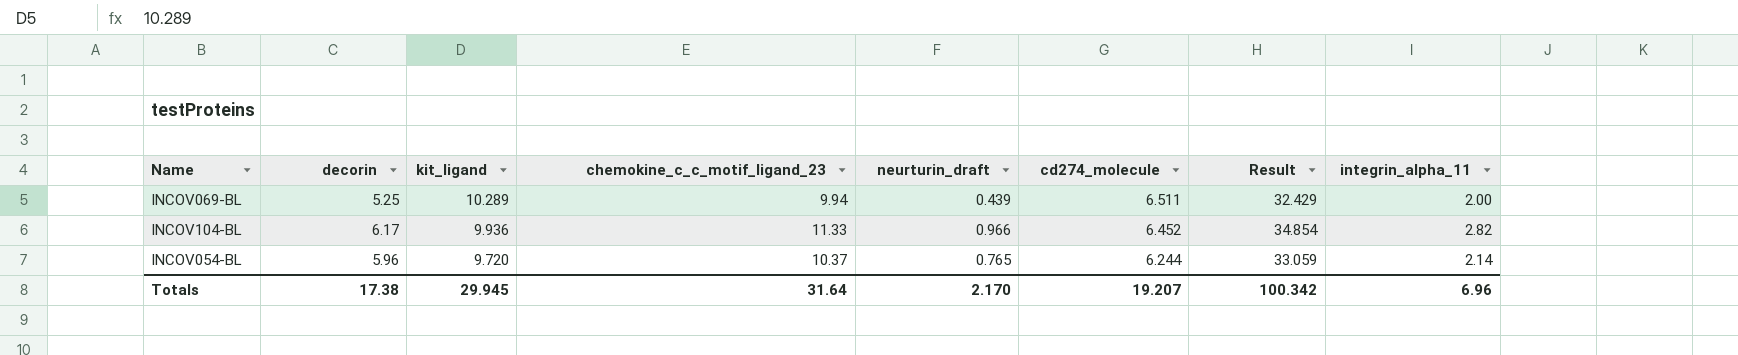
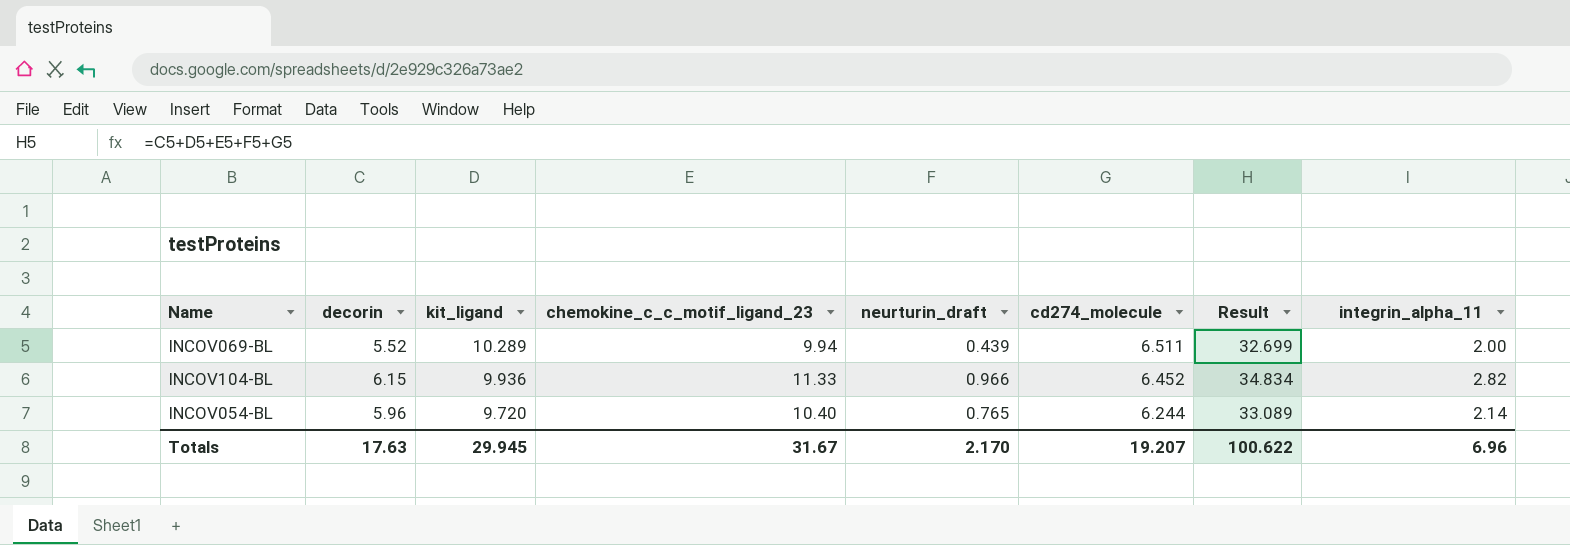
INCOV069-BL | decorin: 5.25 -> 5.52
INCOV069-BL | Result: 32.429 -> 32.699
INCOV104-BL | decorin: 6.17 -> 6.15
INCOV104-BL | Result: 34.854 -> 34.834
INCOV054-BL | chemokine_c_c_motif_ligand_23: 10.37 -> 10.40
INCOV054-BL | Result: 33.059 -> 33.089
Totals | decorin: 17.38 -> 17.63
Totals | chemokine_c_c_motif_ligand_23: 31.64 -> 31.67
Totals | Result: 100.342 -> 100.622

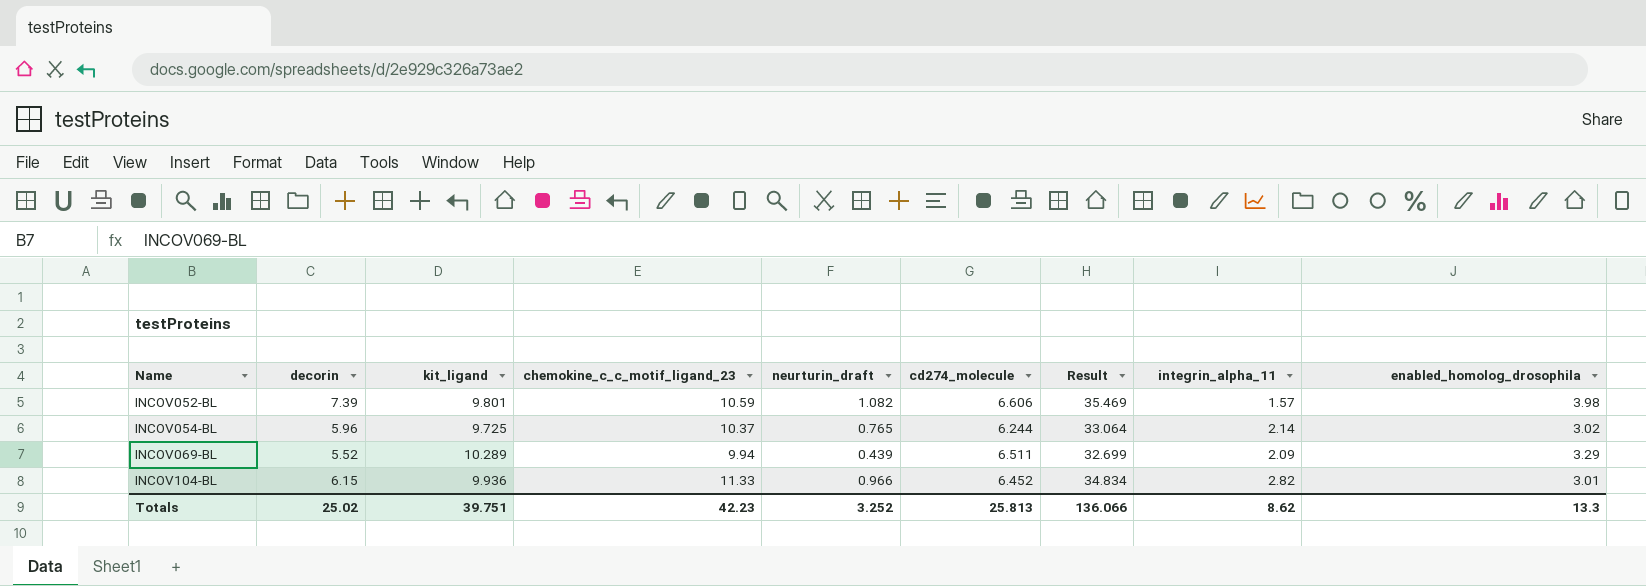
row order: kit_ligand descending -> Name ascending
column enabled_homolog_drosophila | position: none -> 9
row INCOV052-BL: none -> 7.39 | 9.801 | 10.59 | 1.082 | 6.606 | 35.469 | 1.57 | 3.98
INCOV054-BL | kit_ligand: 9.720 -> 9.725
INCOV054-BL | chemokine_c_c_motif_ligand_23: 10.40 -> 10.37
INCOV054-BL | Result: 33.089 -> 33.064
INCOV069-BL | integrin_alpha_11: 2.00 -> 2.09
Totals | decorin: 17.63 -> 25.02
Totals | kit_ligand: 29.945 -> 39.751
Totals | chemokine_c_c_motif_ligand_23: 31.67 -> 42.23
Totals | neurturin_draft: 2.170 -> 3.252
Totals | cd274_molecule: 19.207 -> 25.813
Totals | Result: 100.622 -> 136.066
Totals | integrin_alpha_11: 6.96 -> 8.62

